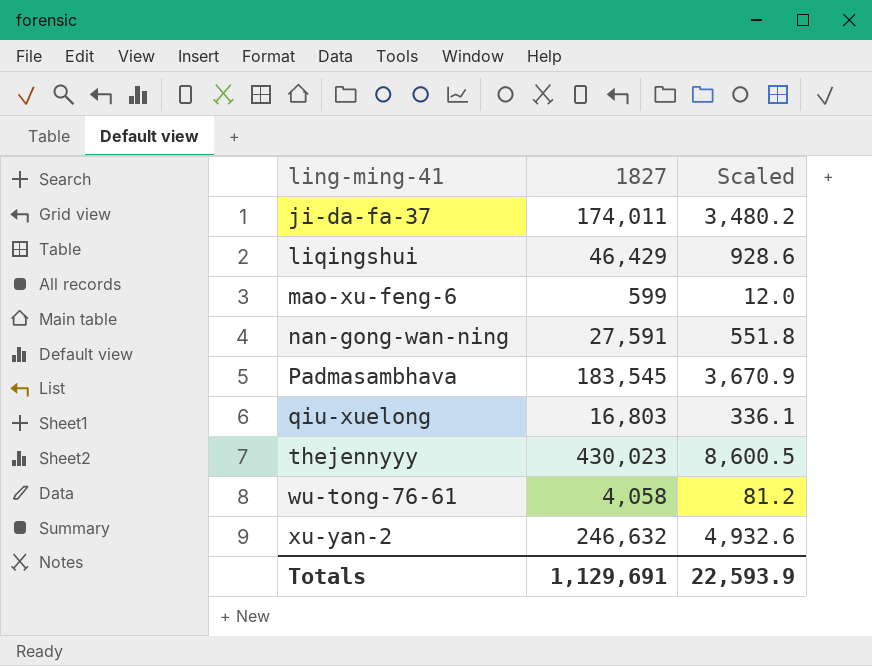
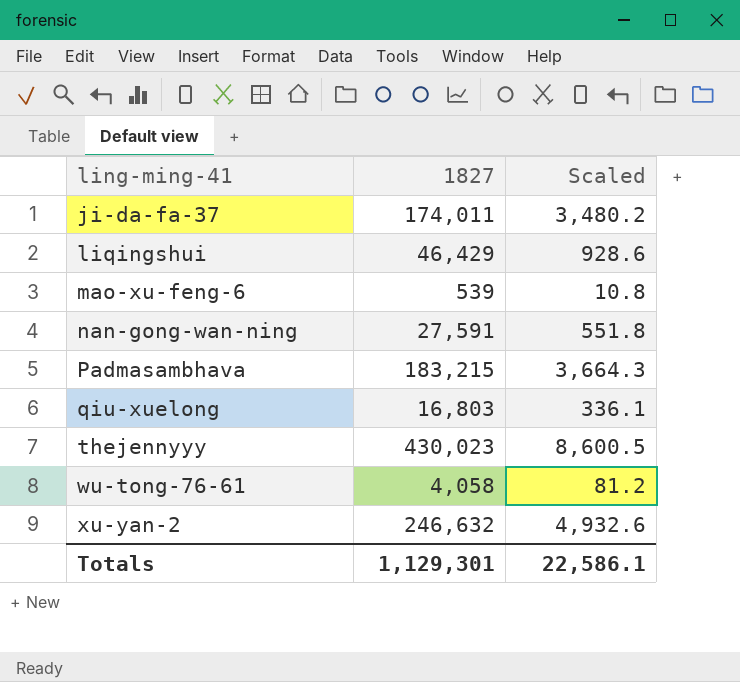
mao-xu-feng-6 | 1827: 599 -> 539
mao-xu-feng-6 | Scaled: 12.0 -> 10.8
Padmasambhava | 1827: 183,545 -> 183,215
Padmasambhava | Scaled: 3,670.9 -> 3,664.3
Totals | 1827: 1,129,691 -> 1,129,301
Totals | Scaled: 22,593.9 -> 22,586.1

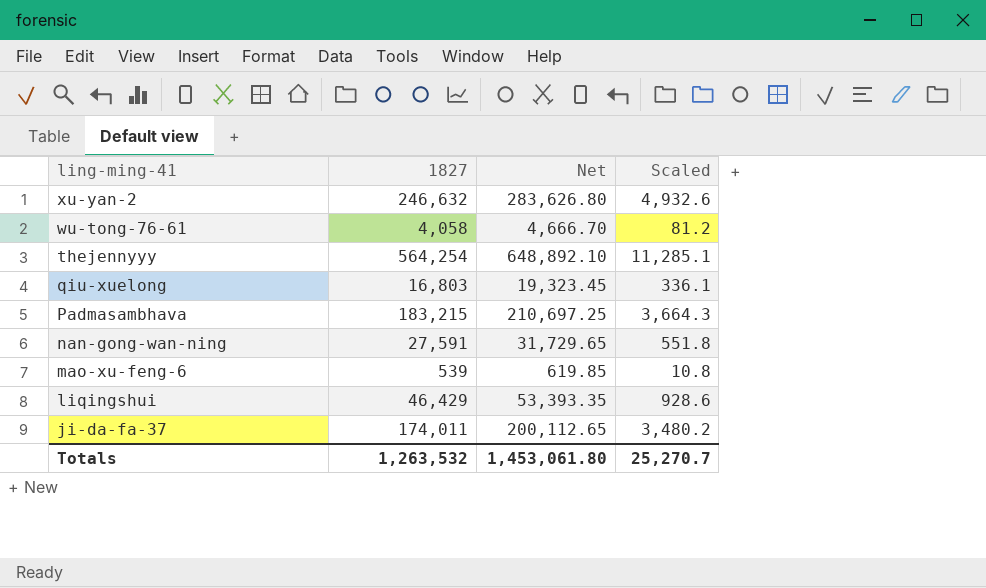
row order: ling-ming-41 ascending -> ling-ming-41 descending
column Net | formula: none -> [1827] * 1.15
thejennyyy | 1827: 430,023 -> 564,254
thejennyyy | Scaled: 8,600.5 -> 11,285.1
Totals | 1827: 1,129,301 -> 1,263,532
Totals | Scaled: 22,586.1 -> 25,270.7

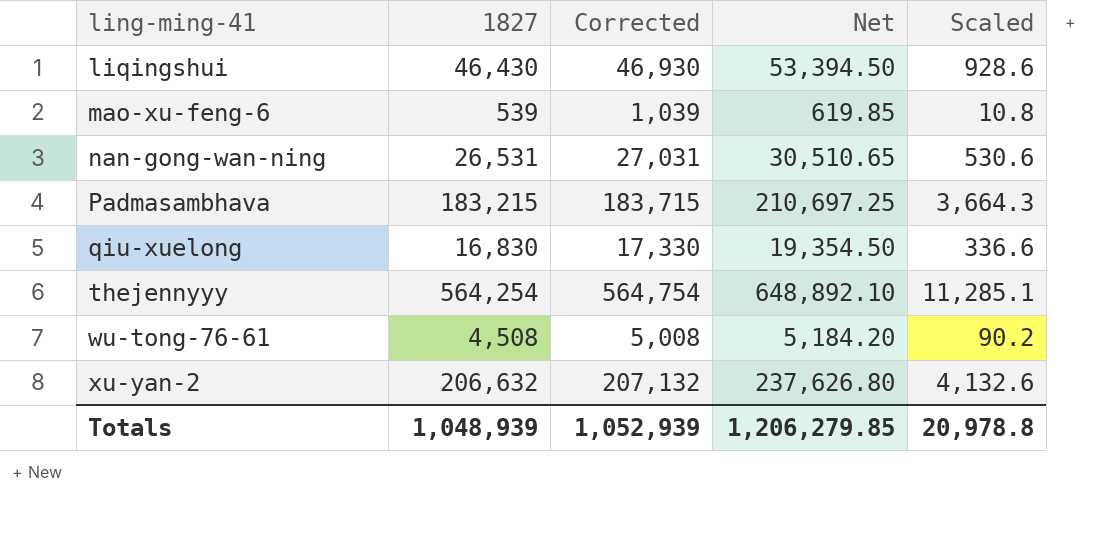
row order: ling-ming-41 descending -> ling-ming-41 ascending
column Corrected | formula: none -> [1827] + 500
row ji-da-fa-37: 174,011 | 200,112.65 | 3,480.2 -> none
liqingshui | 1827: 46,429 -> 46,430
liqingshui | Net: 53,393.35 -> 53,394.50
nan-gong-wan-ning | 1827: 27,591 -> 26,531
nan-gong-wan-ning | Net: 31,729.65 -> 30,510.65
nan-gong-wan-ning | Scaled: 551.8 -> 530.6
qiu-xuelong | 1827: 16,803 -> 16,830
qiu-xuelong | Net: 19,323.45 -> 19,354.50
qiu-xuelong | Scaled: 336.1 -> 336.6
wu-tong-76-61 | 1827: 4,058 -> 4,508
wu-tong-76-61 | Net: 4,666.70 -> 5,184.20
wu-tong-76-61 | Scaled: 81.2 -> 90.2
xu-yan-2 | 1827: 246,632 -> 206,632
xu-yan-2 | Net: 283,626.80 -> 237,626.80
xu-yan-2 | Scaled: 4,932.6 -> 4,132.6
Totals | 1827: 1,263,532 -> 1,048,939
Totals | Net: 1,453,061.80 -> 1,206,279.85
Totals | Scaled: 25,270.7 -> 20,978.8

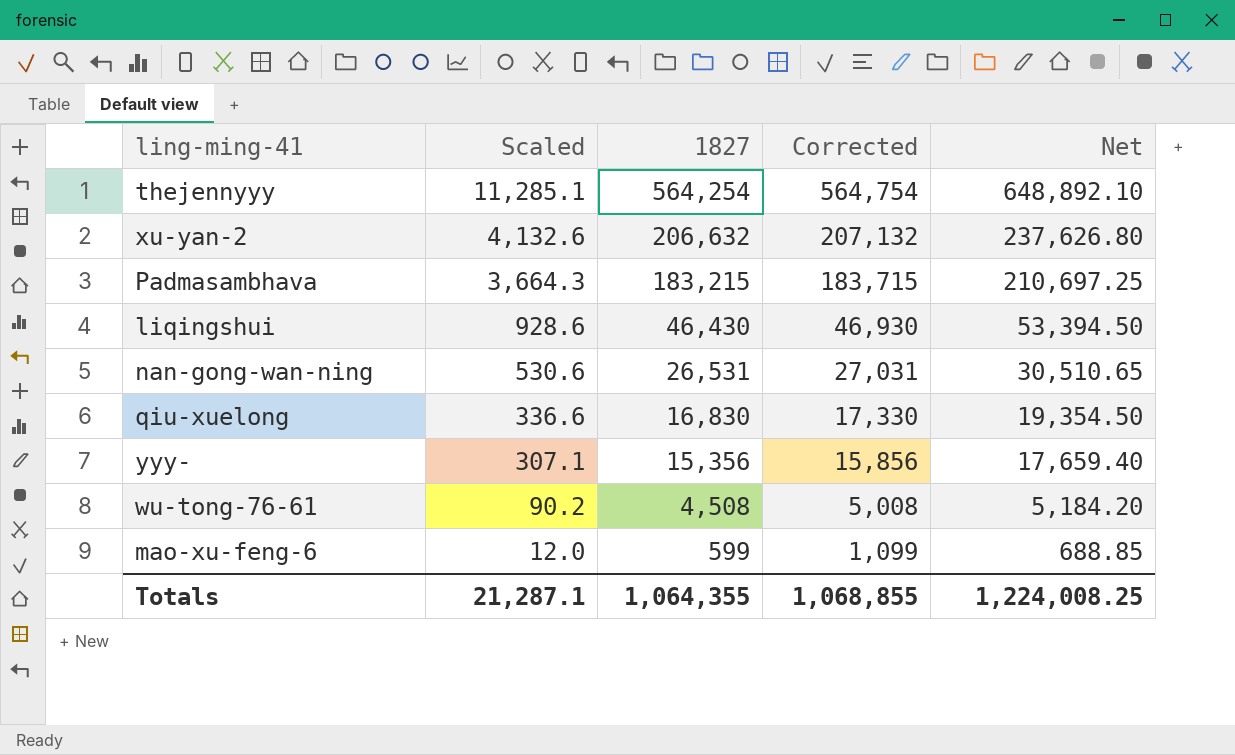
row order: ling-ming-41 ascending -> Scaled descending
column Scaled | position: 5 -> 2
row yyy-: none -> 307.1 | 15,356 | 15,856 | 17,659.40
mao-xu-feng-6 | Scaled: 10.8 -> 12.0
mao-xu-feng-6 | 1827: 539 -> 599
mao-xu-feng-6 | Corrected: 1,039 -> 1,099
mao-xu-feng-6 | Net: 619.85 -> 688.85
Totals | Scaled: 20,978.8 -> 21,287.1
Totals | 1827: 1,048,939 -> 1,064,355
Totals | Corrected: 1,052,939 -> 1,068,855
Totals | Net: 1,206,279.85 -> 1,224,008.25

